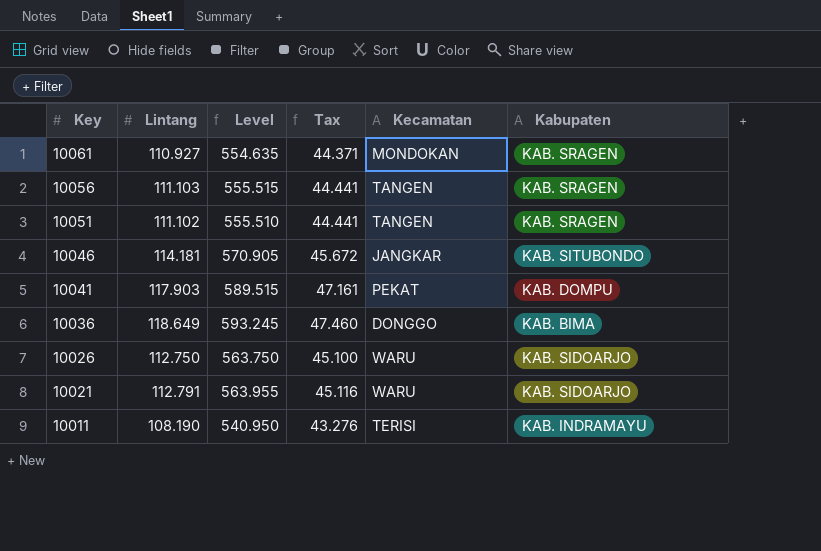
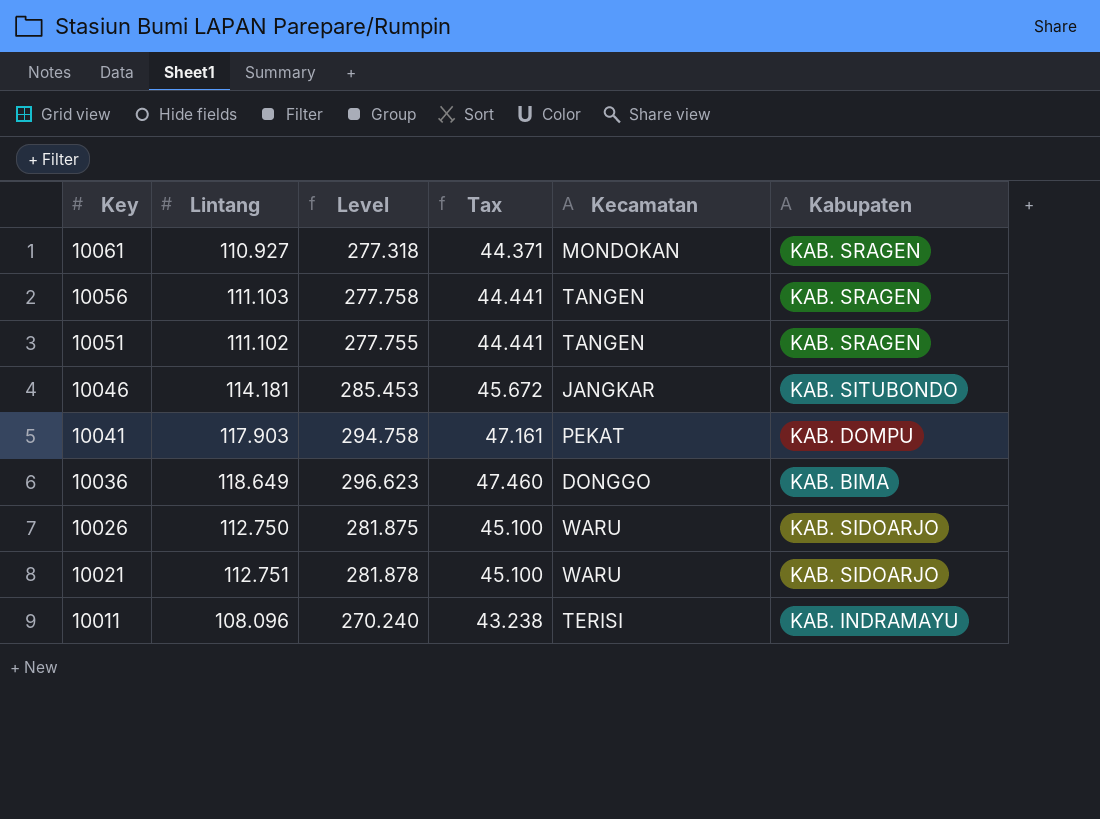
column Level | formula: [Lintang] * 5 -> [Lintang] * 2.5
10021 | Lintang: 112.791 -> 112.751
10021 | Tax: 45.116 -> 45.100
10011 | Lintang: 108.190 -> 108.096
10011 | Tax: 43.276 -> 43.238

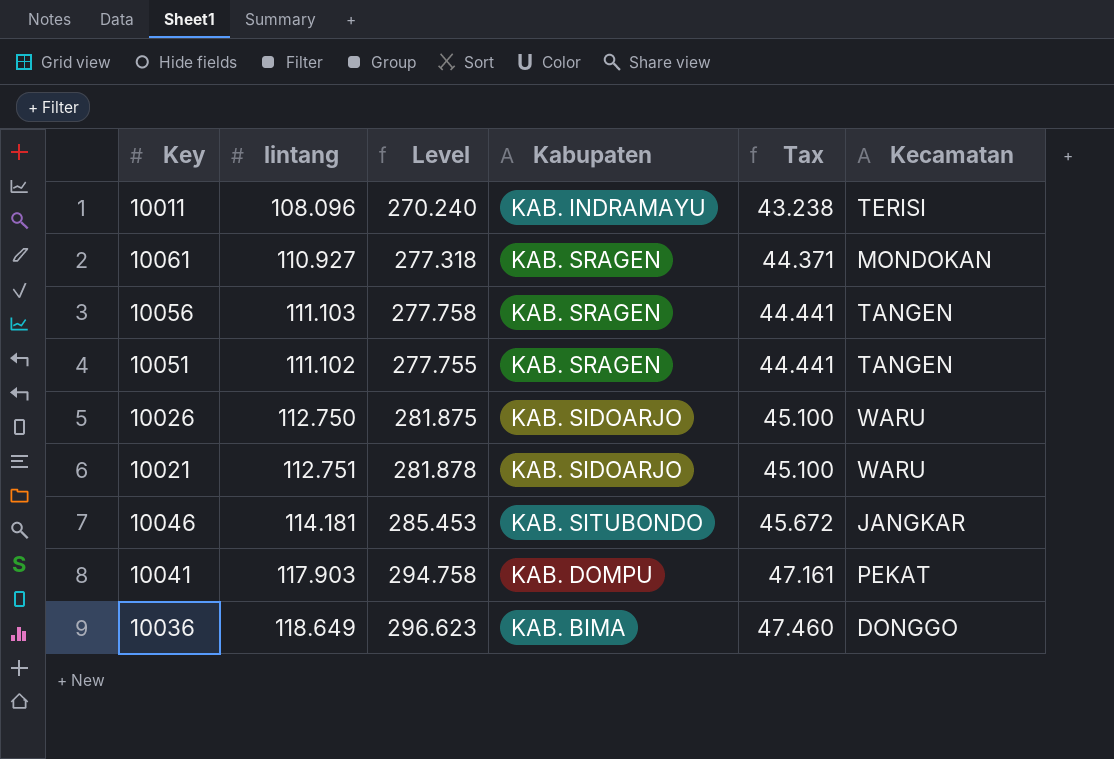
row order: Key descending -> Tax ascending
column name: Lintang -> lintang
column Kabupaten | position: 6 -> 4

